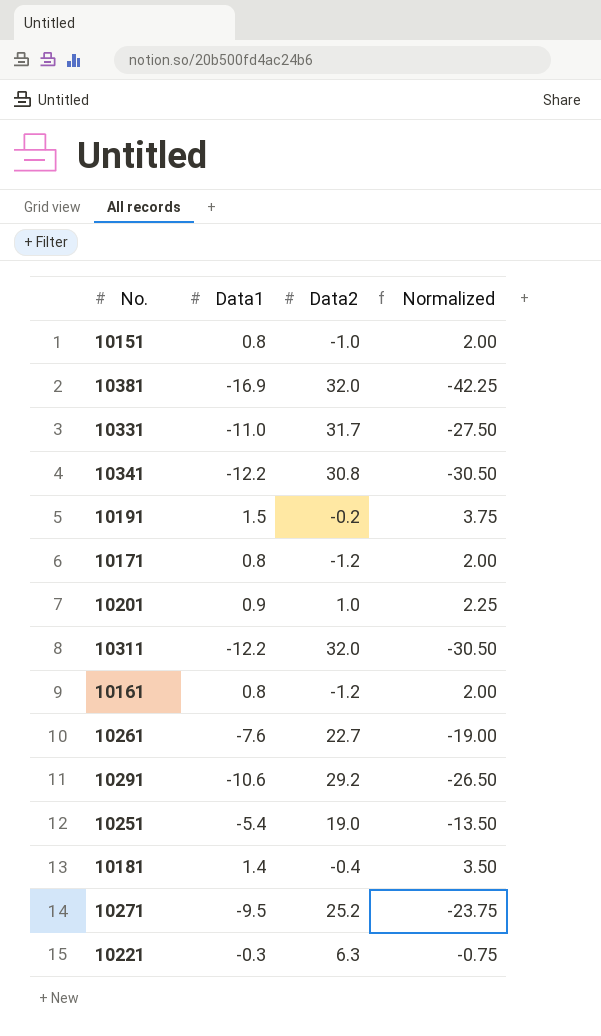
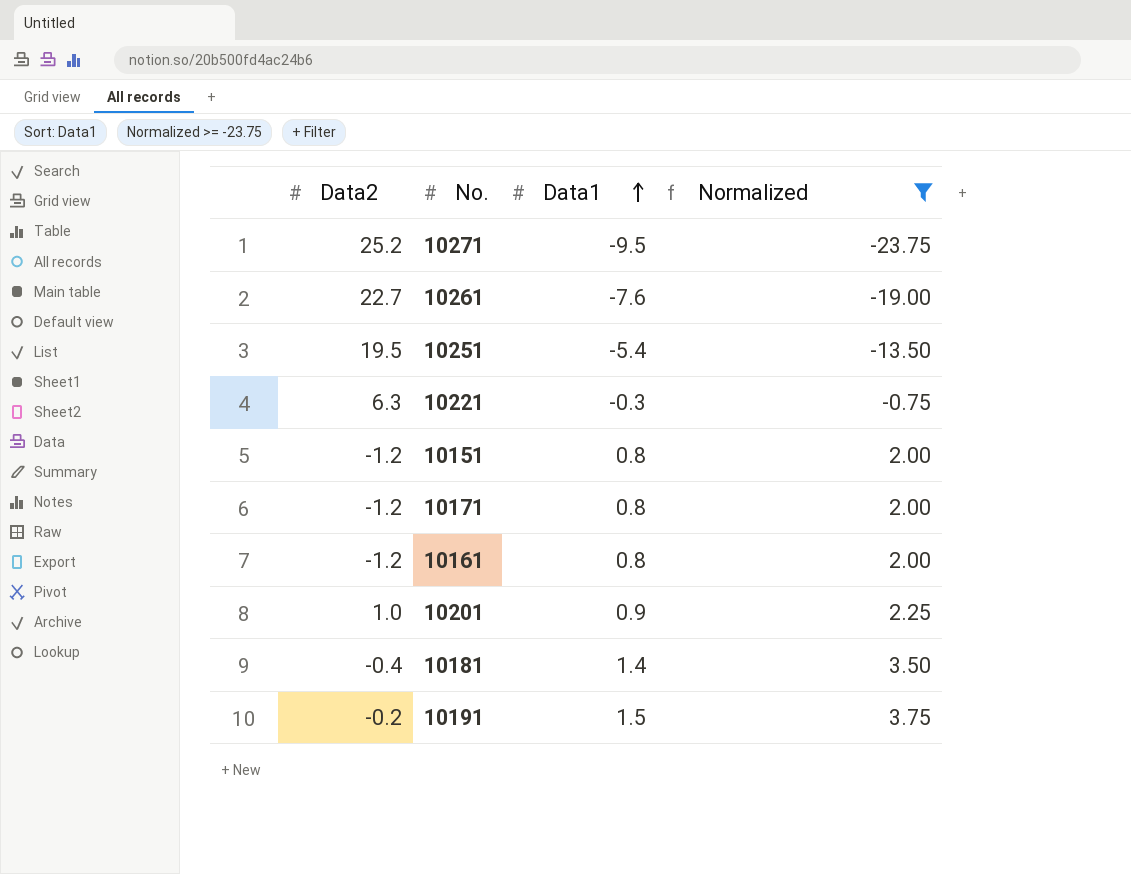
filter: none -> Normalized >= -23.75
row order: none -> Data1 ascending
column Data2 | position: 3 -> 1
10251 | Data2: 19.0 -> 19.5
10151 | Data2: -1.0 -> -1.2

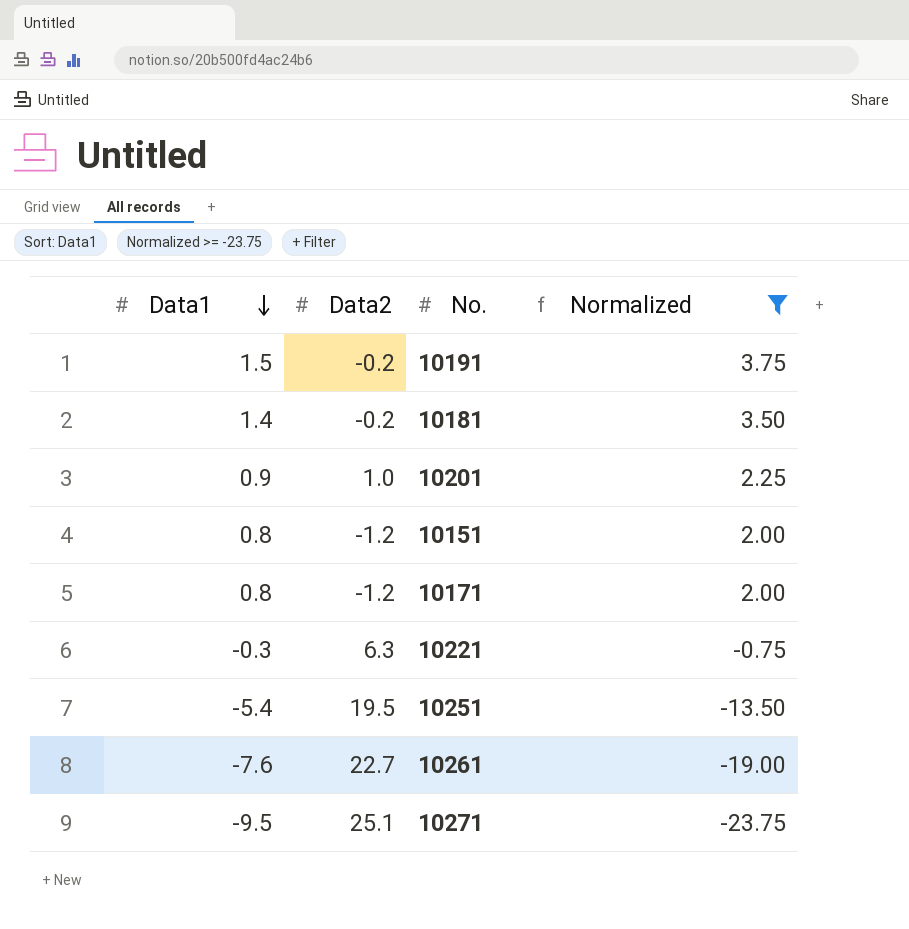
row order: Data1 ascending -> Data1 descending
column Data1 | position: 3 -> 1
row 10161: -1.2 | 0.8 | 2.00 -> none
10181 | Data2: -0.4 -> -0.2
10271 | Data2: 25.2 -> 25.1

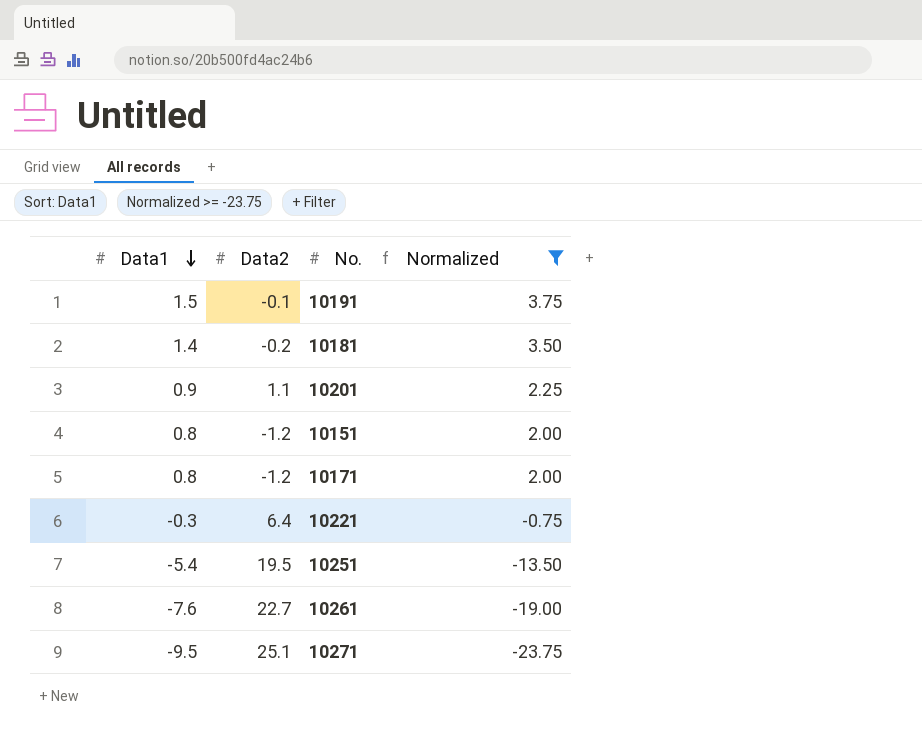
10191 | Data2: -0.2 -> -0.1
10201 | Data2: 1.0 -> 1.1
10221 | Data2: 6.3 -> 6.4

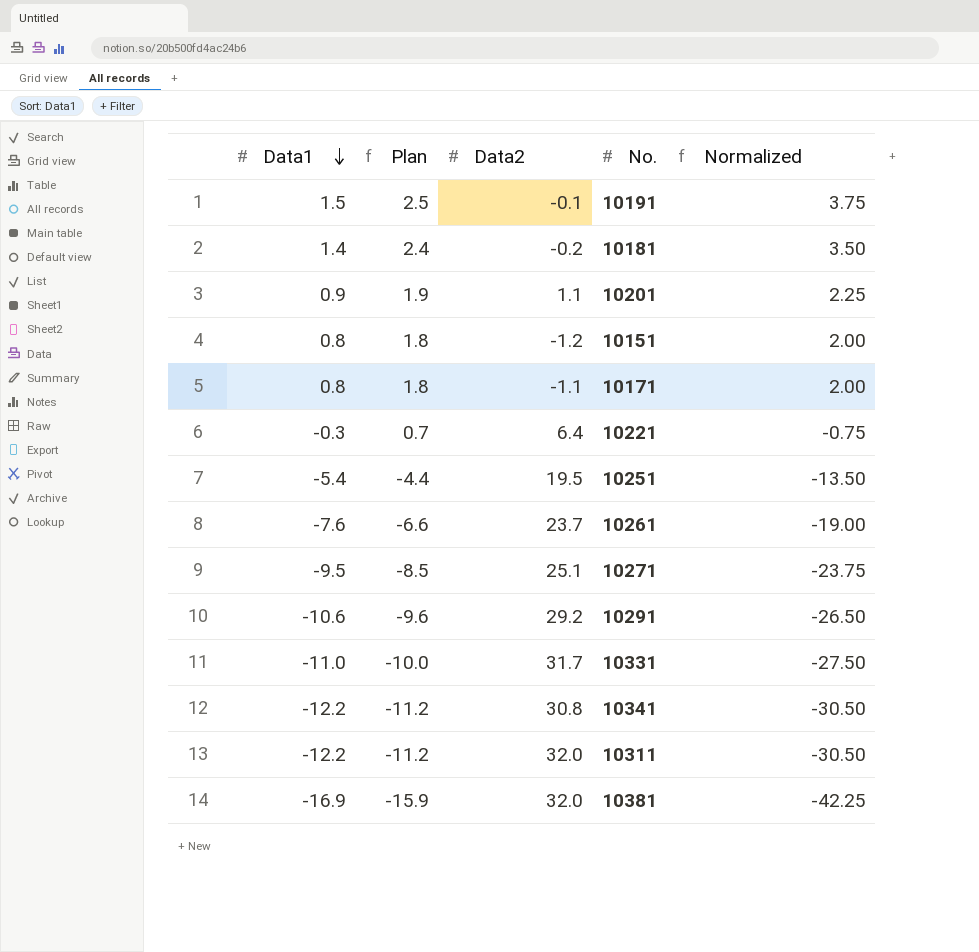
filter: Normalized >= -23.75 -> none
column Plan | formula: none -> [Data1] + 1
10171 | Data2: -1.2 -> -1.1
10261 | Data2: 22.7 -> 23.7

